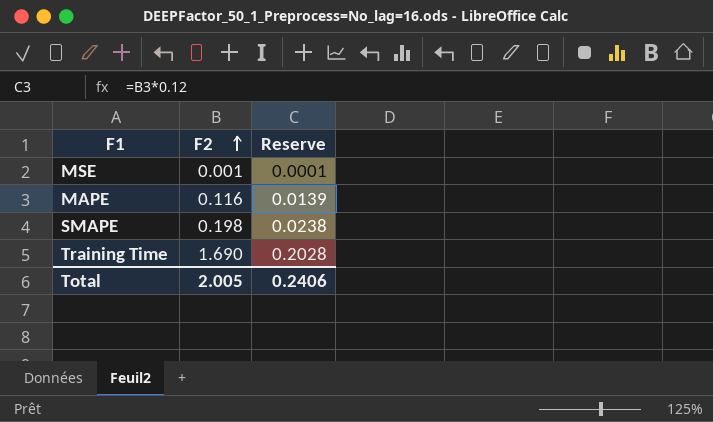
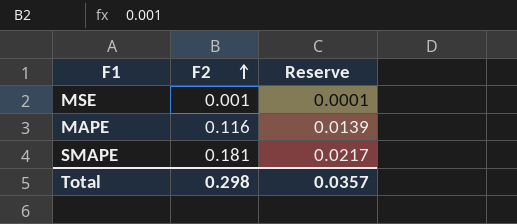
row Training Time: 1.690 | 0.2028 -> none
SMAPE | F2: 0.198 -> 0.181
SMAPE | Reserve: 0.0238 -> 0.0217
Total | F2: 2.005 -> 0.298
Total | Reserve: 0.2406 -> 0.0357

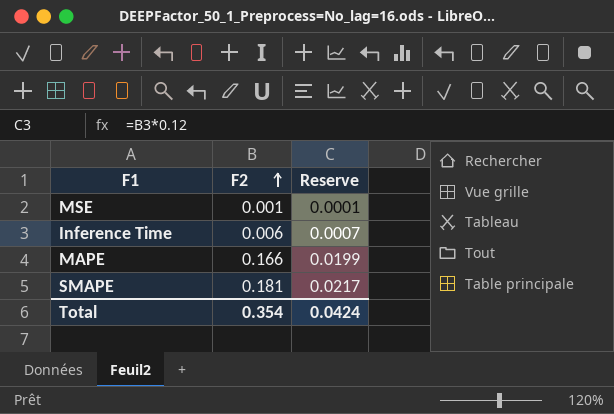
row Inference Time: none -> 0.006 | 0.0007
MAPE | F2: 0.116 -> 0.166
MAPE | Reserve: 0.0139 -> 0.0199
Total | F2: 0.298 -> 0.354
Total | Reserve: 0.0357 -> 0.0424

